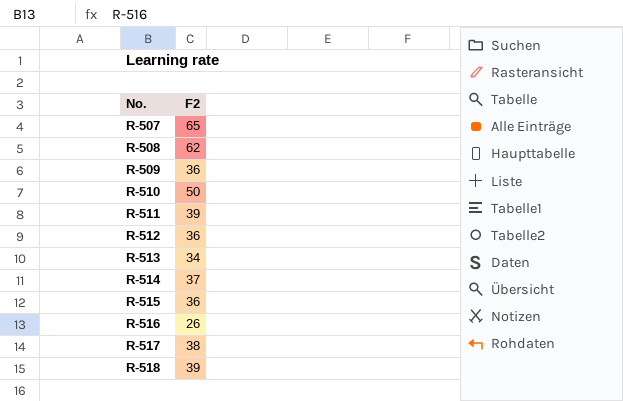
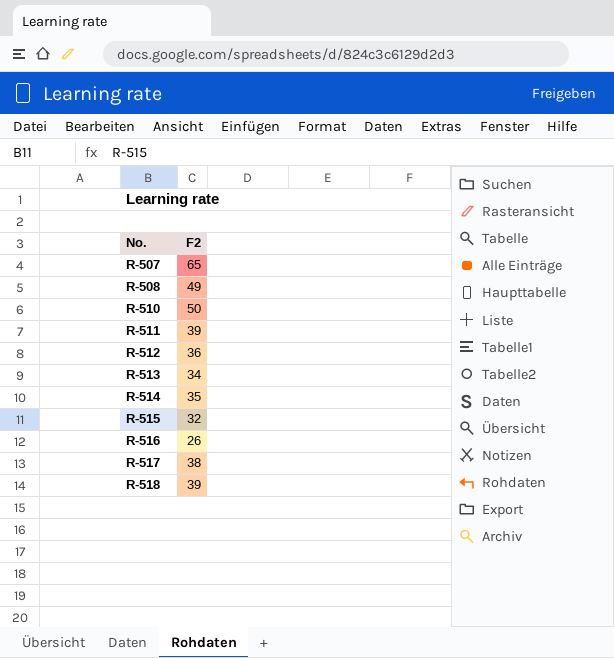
row R-509: 36 -> none
R-508 | F2: 62 -> 49
R-514 | F2: 37 -> 35
R-515 | F2: 36 -> 32

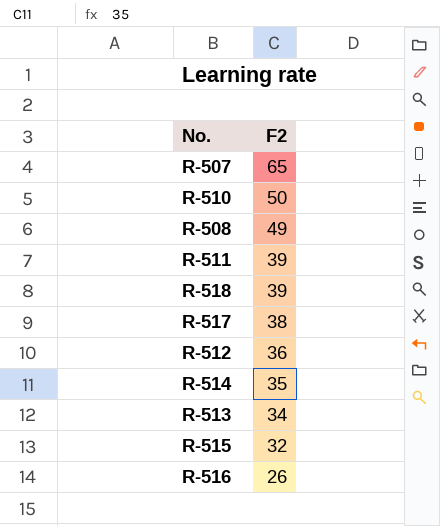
row order: No. ascending -> F2 descending

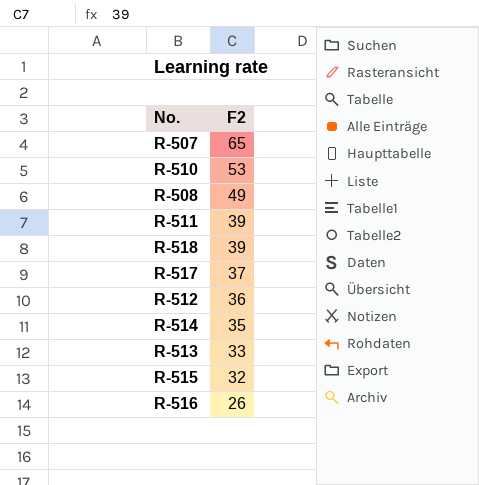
R-510 | F2: 50 -> 53
R-517 | F2: 38 -> 37
R-513 | F2: 34 -> 33

